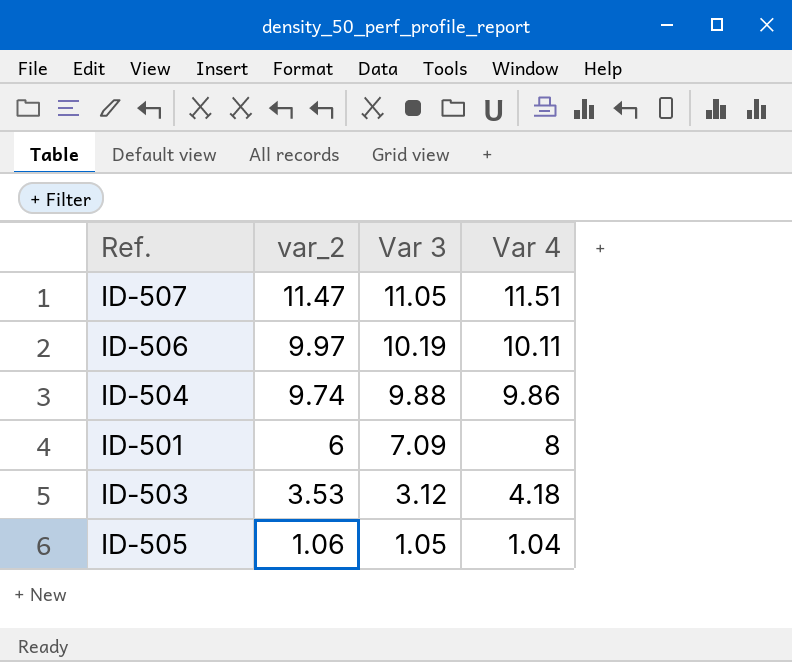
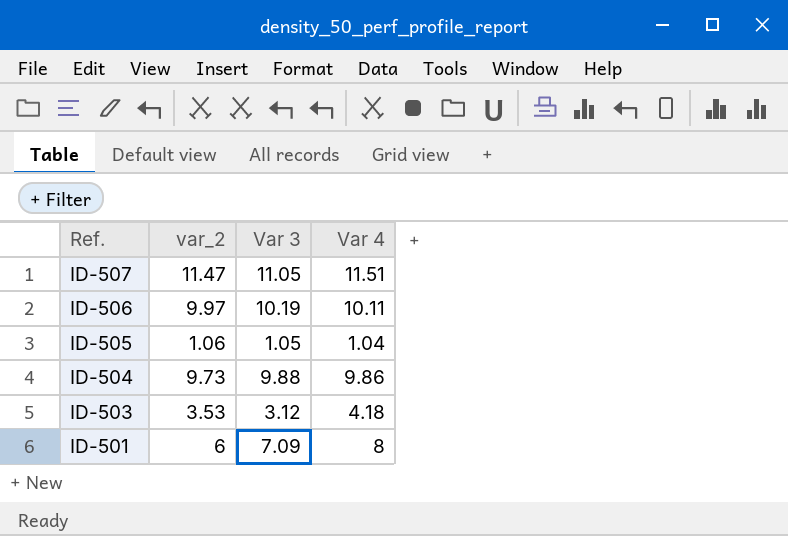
row order: var_2 descending -> Ref. descending
ID-504 | var_2: 9.74 -> 9.73

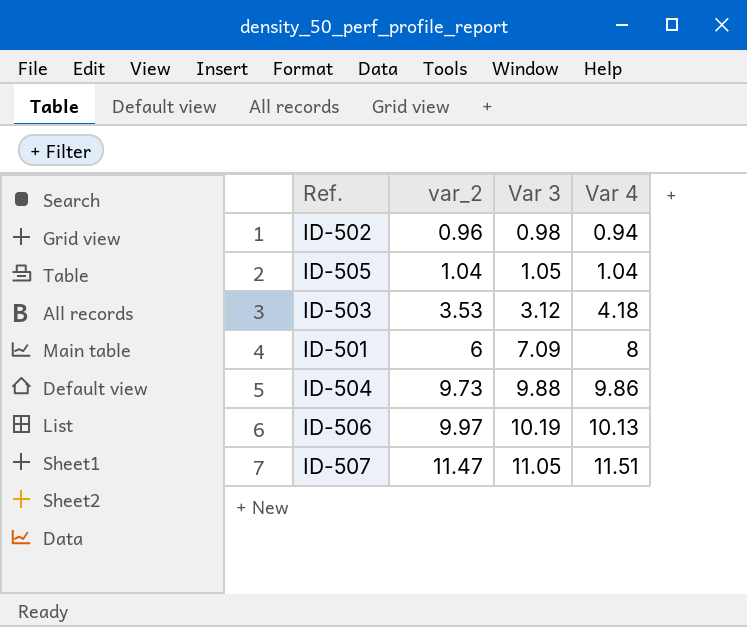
row order: Ref. descending -> var_2 ascending
row ID-502: none -> 0.96 | 0.98 | 0.94
ID-505 | var_2: 1.06 -> 1.04
ID-506 | Var 4: 10.11 -> 10.13

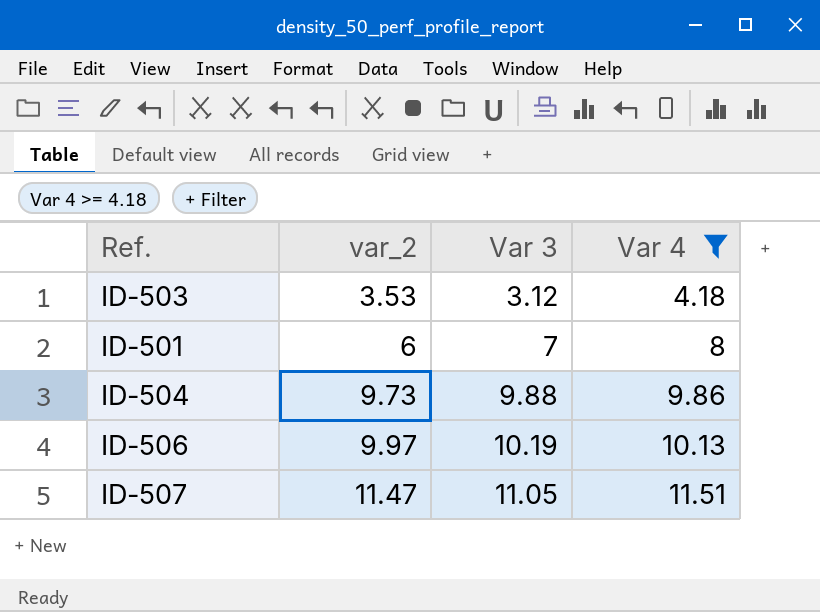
filter: none -> Var 4 >= 4.18
ID-501 | Var 3: 7.09 -> 7

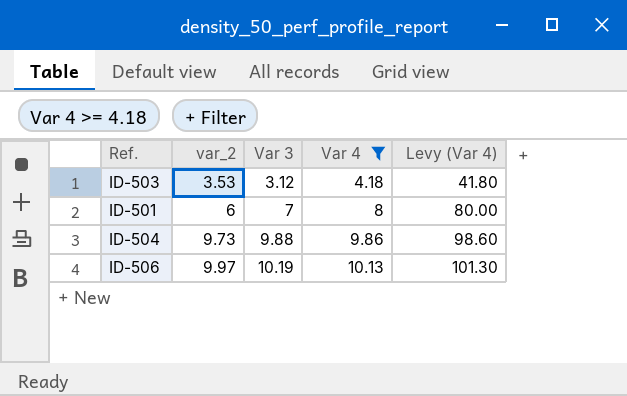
column Levy (Var 4) | formula: none -> [Var 4] * 10
row ID-507: 11.47 | 11.05 | 11.51 -> none

